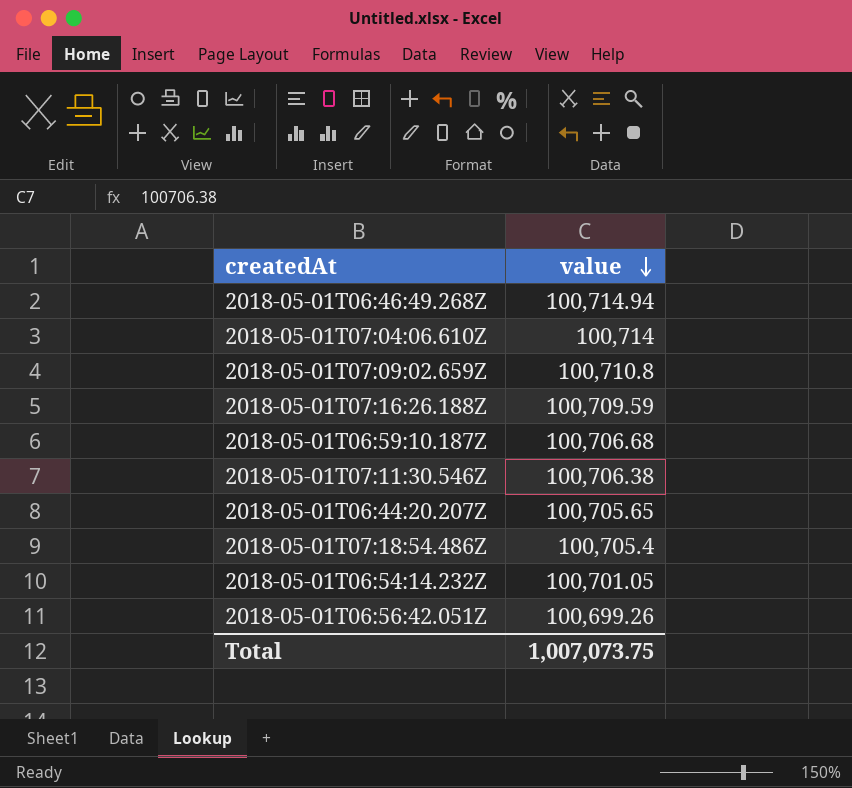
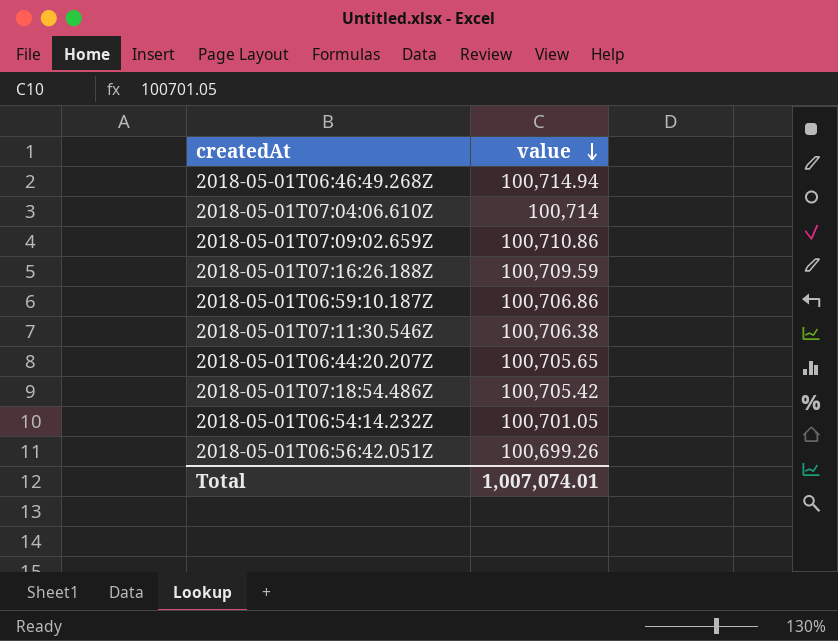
2018-05-01T07:09:02.659Z | value: 100,710.8 -> 100,710.86
2018-05-01T06:59:10.187Z | value: 100,706.68 -> 100,706.86
2018-05-01T07:18:54.486Z | value: 100,705.4 -> 100,705.42
Total | value: 1,007,073.75 -> 1,007,074.01

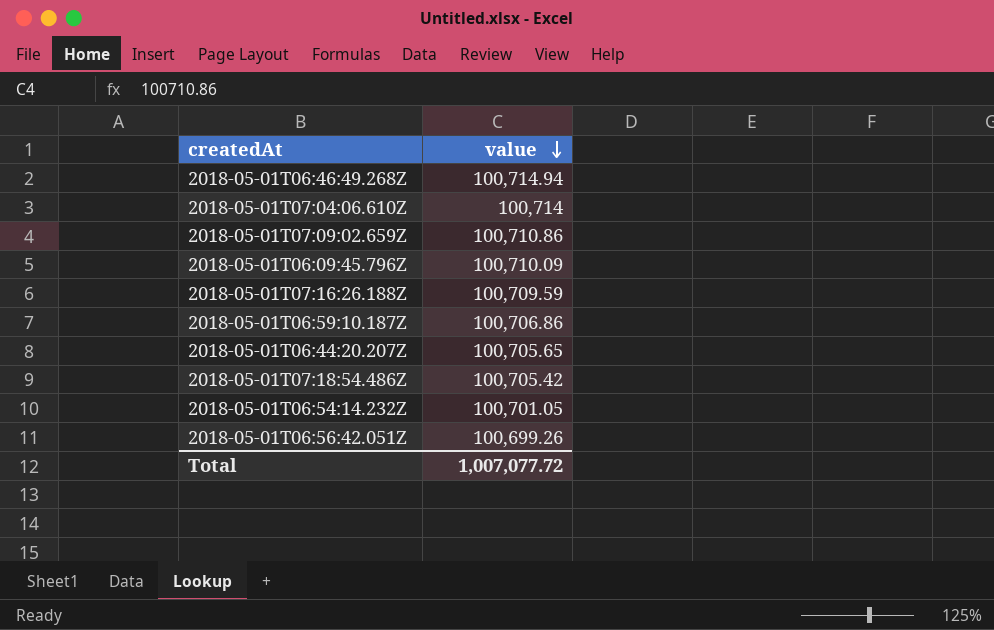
row 2018-05-01T07:11:30.546Z: 100,706.38 -> none
row 2018-05-01T06:09:45.796Z: none -> 100,710.09
Total | value: 1,007,074.01 -> 1,007,077.72

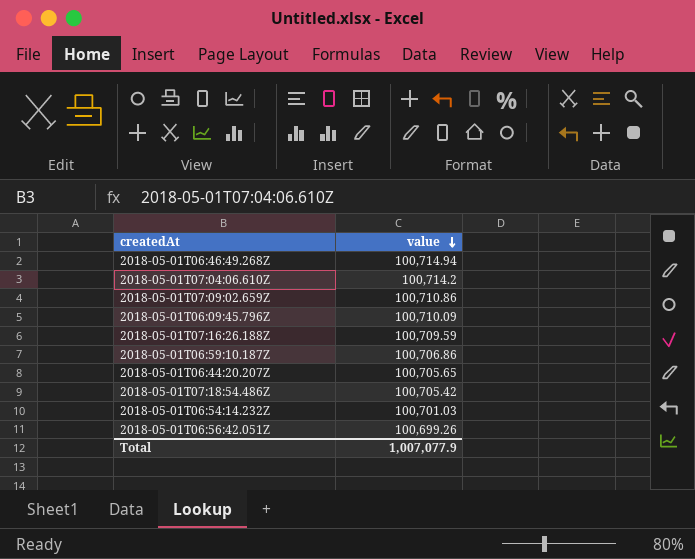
2018-05-01T07:04:06.610Z | value: 100,714 -> 100,714.2
2018-05-01T06:54:14.232Z | value: 100,701.05 -> 100,701.03
Total | value: 1,007,077.72 -> 1,007,077.9

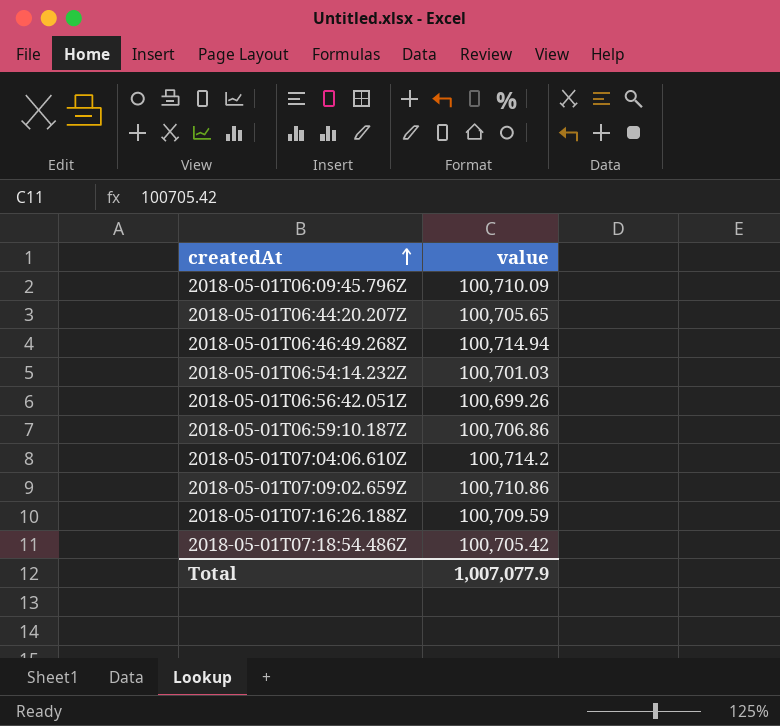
row order: value descending -> createdAt ascending

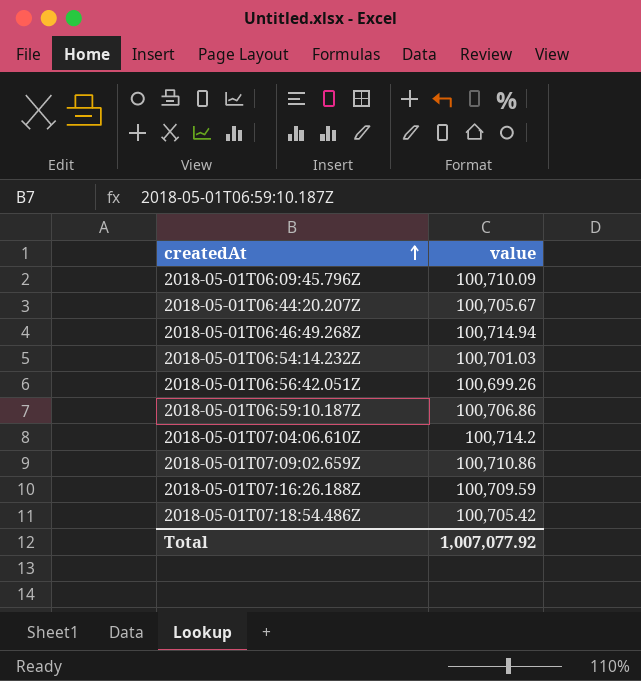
2018-05-01T06:44:20.207Z | value: 100,705.65 -> 100,705.67
Total | value: 1,007,077.9 -> 1,007,077.92

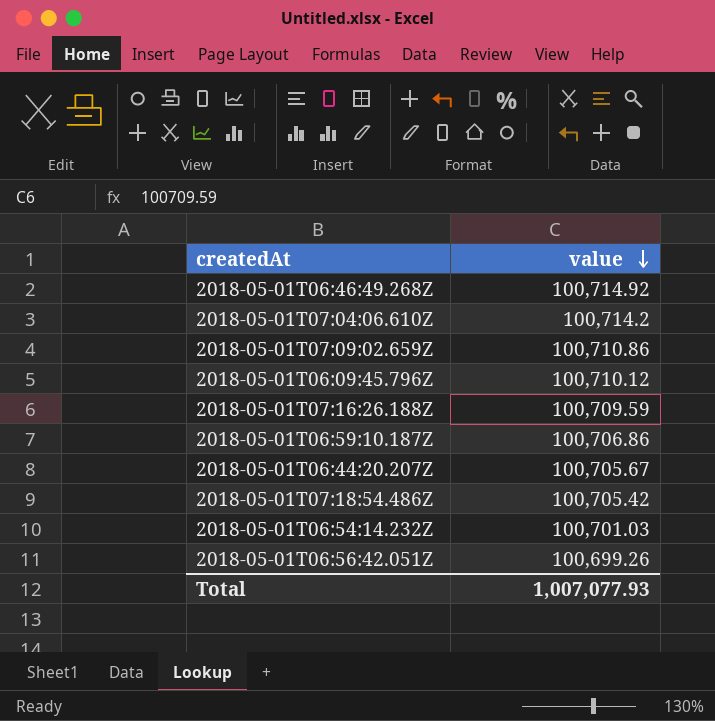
row order: createdAt ascending -> value descending
2018-05-01T06:46:49.268Z | value: 100,714.94 -> 100,714.92
2018-05-01T06:09:45.796Z | value: 100,710.09 -> 100,710.12
Total | value: 1,007,077.92 -> 1,007,077.93

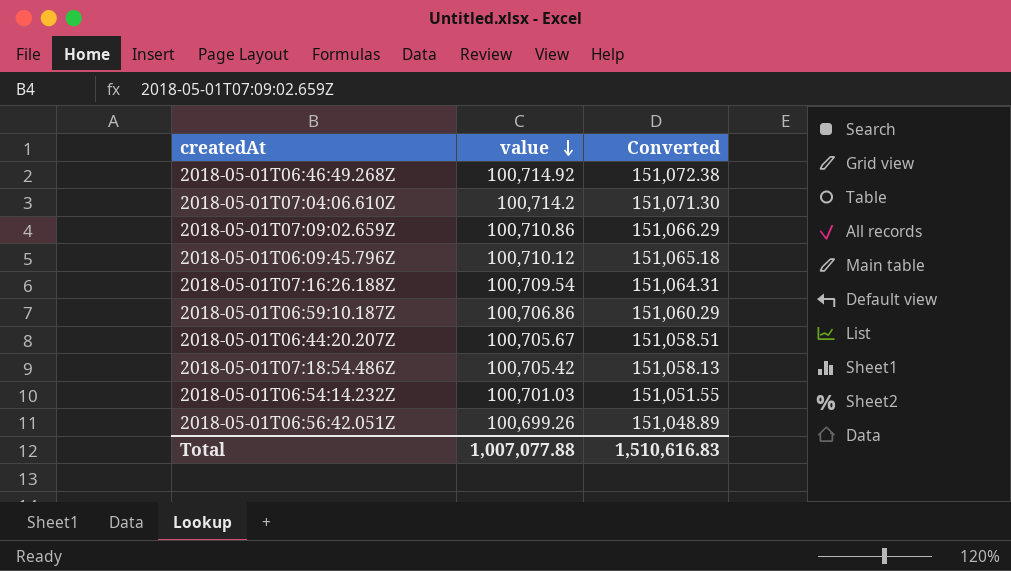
column Converted | formula: none -> [value] * 1.5
2018-05-01T07:16:26.188Z | value: 100,709.59 -> 100,709.54
Total | value: 1,007,077.93 -> 1,007,077.88

